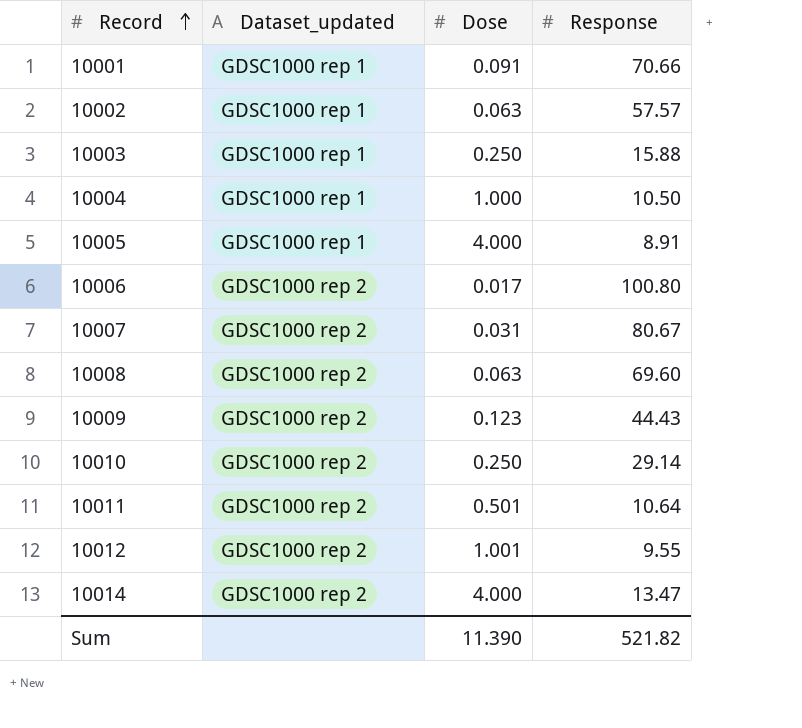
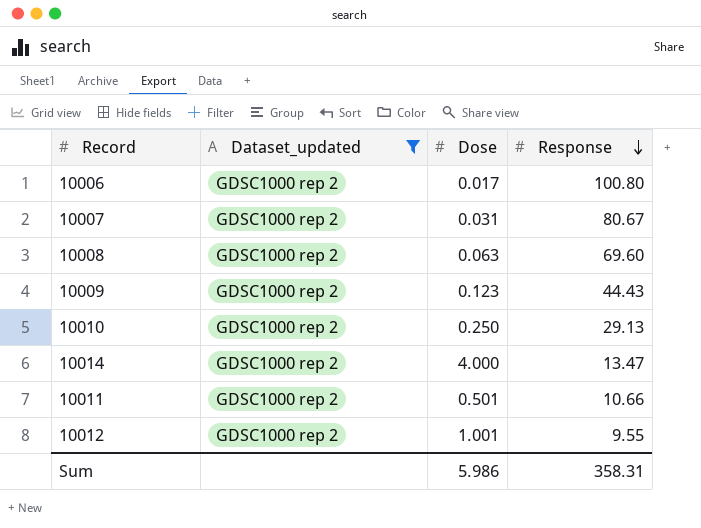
filter: none -> Dataset_updated = GDSC1000 rep 2
row order: Record ascending -> Response descending
10010 | Response: 29.14 -> 29.13
10011 | Response: 10.64 -> 10.66
Sum | Dose: 11.390 -> 5.986
Sum | Response: 521.82 -> 358.31

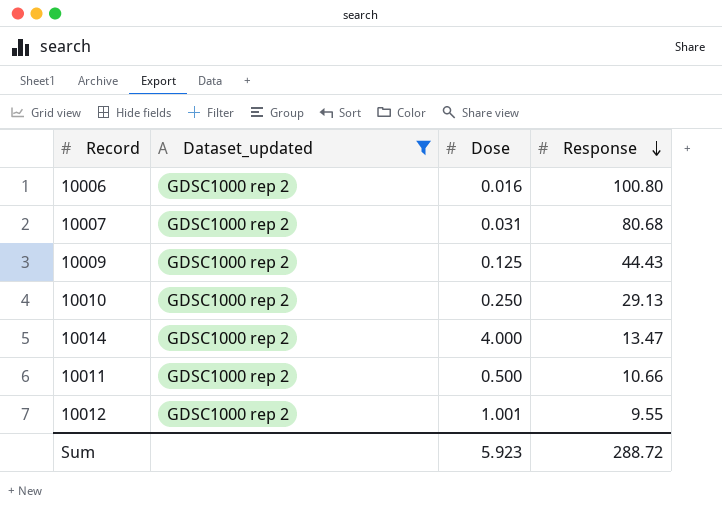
row 10008: GDSC1000 rep 2 | 0.063 | 69.60 -> none
10006 | Dose: 0.017 -> 0.016
10007 | Response: 80.67 -> 80.68
10009 | Dose: 0.123 -> 0.125
10011 | Dose: 0.501 -> 0.500
Sum | Dose: 5.986 -> 5.923
Sum | Response: 358.31 -> 288.72

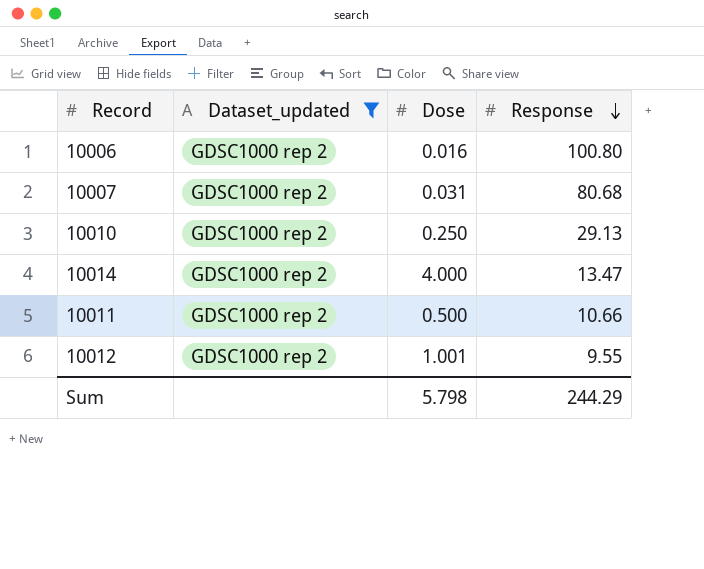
row 10009: GDSC1000 rep 2 | 0.125 | 44.43 -> none
Sum | Dose: 5.923 -> 5.798
Sum | Response: 288.72 -> 244.29

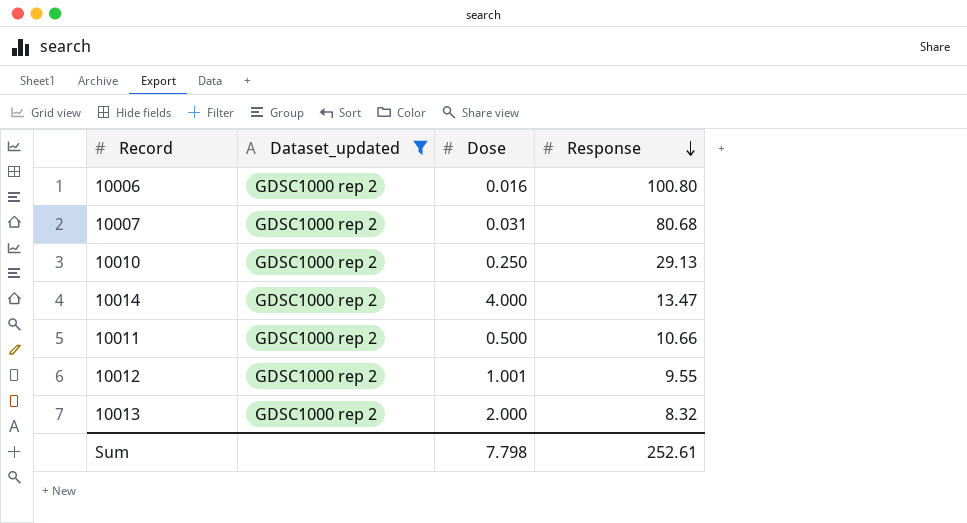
row 10013: none -> GDSC1000 rep 2 | 2.000 | 8.32
Sum | Dose: 5.798 -> 7.798
Sum | Response: 244.29 -> 252.61

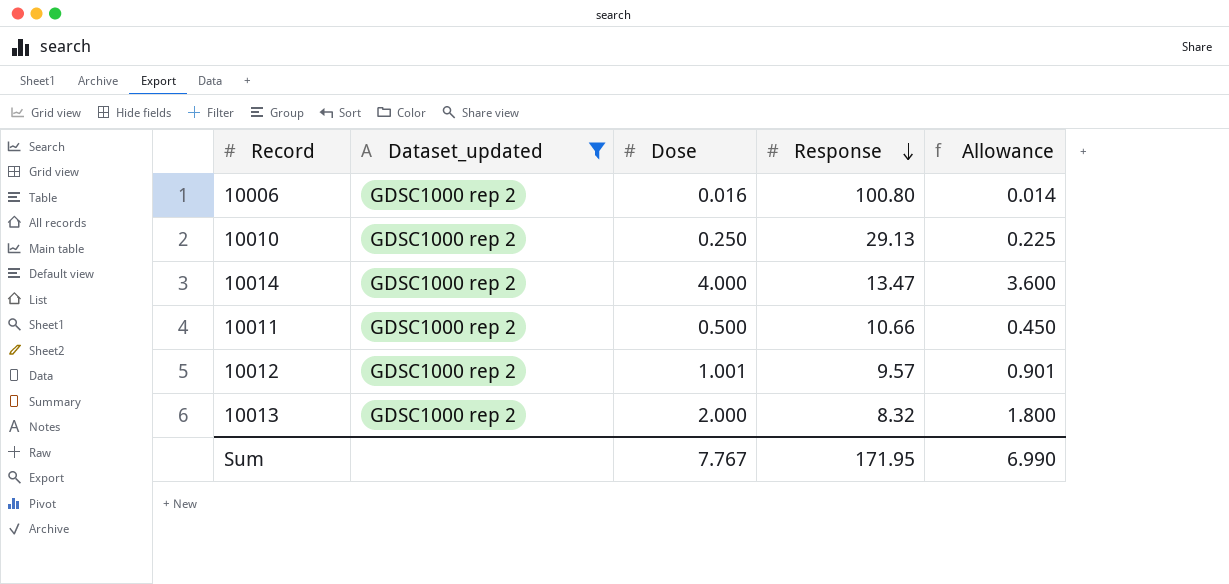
column Allowance | formula: none -> [Dose] * 0.9
row 10007: GDSC1000 rep 2 | 0.031 | 80.68 -> none
10012 | Response: 9.55 -> 9.57
Sum | Dose: 7.798 -> 7.767
Sum | Response: 252.61 -> 171.95

